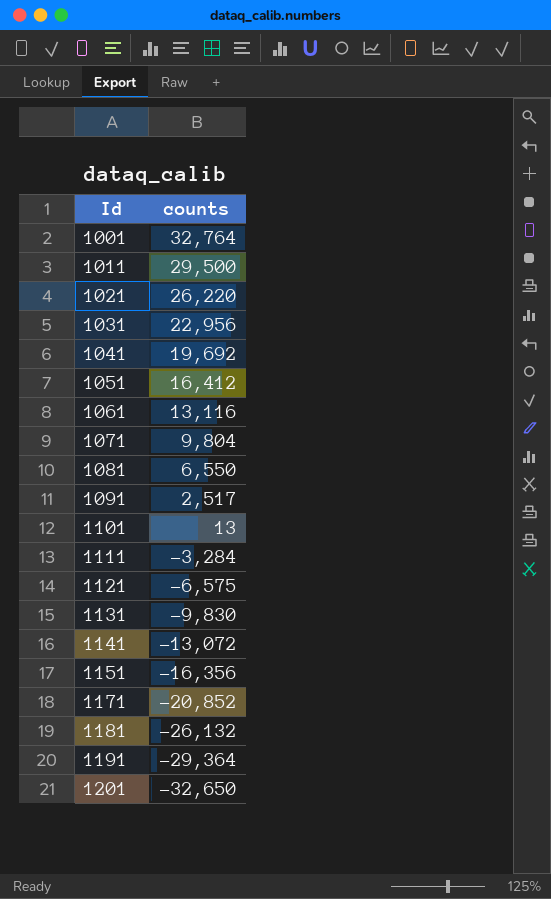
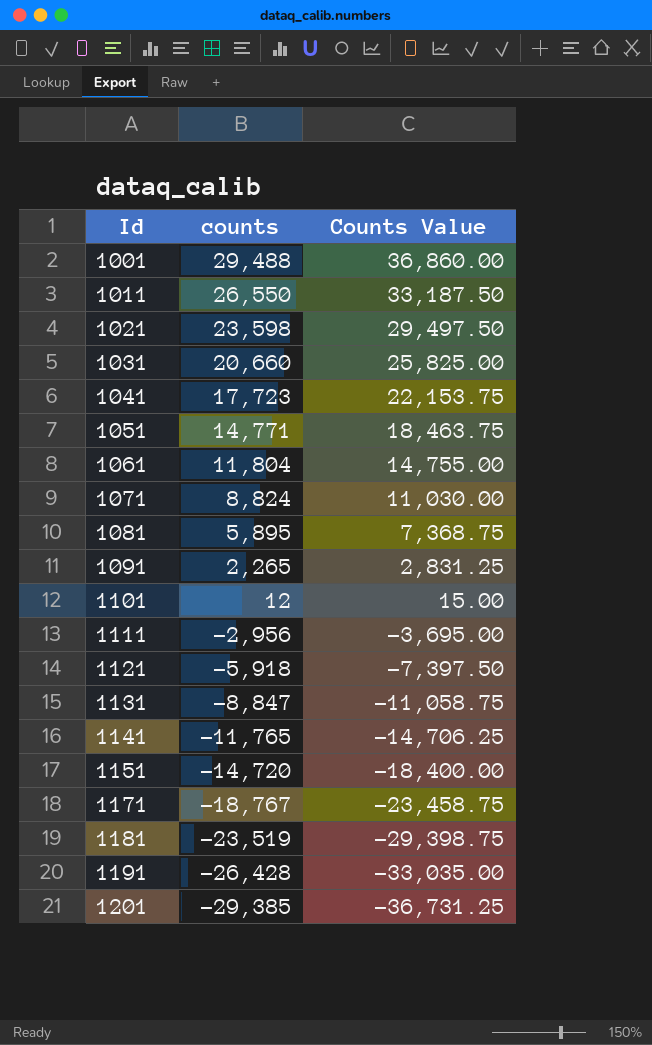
column Counts Value | formula: none -> [counts] * 1.25
1001 | counts: 32,764 -> 29,488
1011 | counts: 29,500 -> 26,550
1021 | counts: 26,220 -> 23,598
1031 | counts: 22,956 -> 20,660
1041 | counts: 19,692 -> 17,723
1051 | counts: 16,412 -> 14,771
1061 | counts: 13,116 -> 11,804
1071 | counts: 9,804 -> 8,824
1081 | counts: 6,550 -> 5,895
1091 | counts: 2,517 -> 2,265
1101 | counts: 13 -> 12
1111 | counts: -3,284 -> -2,956
1121 | counts: -6,575 -> -5,918
1131 | counts: -9,830 -> -8,847
1141 | counts: -13,072 -> -11,765
1151 | counts: -16,356 -> -14,720
1171 | counts: -20,852 -> -18,767
1181 | counts: -26,132 -> -23,519
1191 | counts: -29,364 -> -26,428
1201 | counts: -32,650 -> -29,385

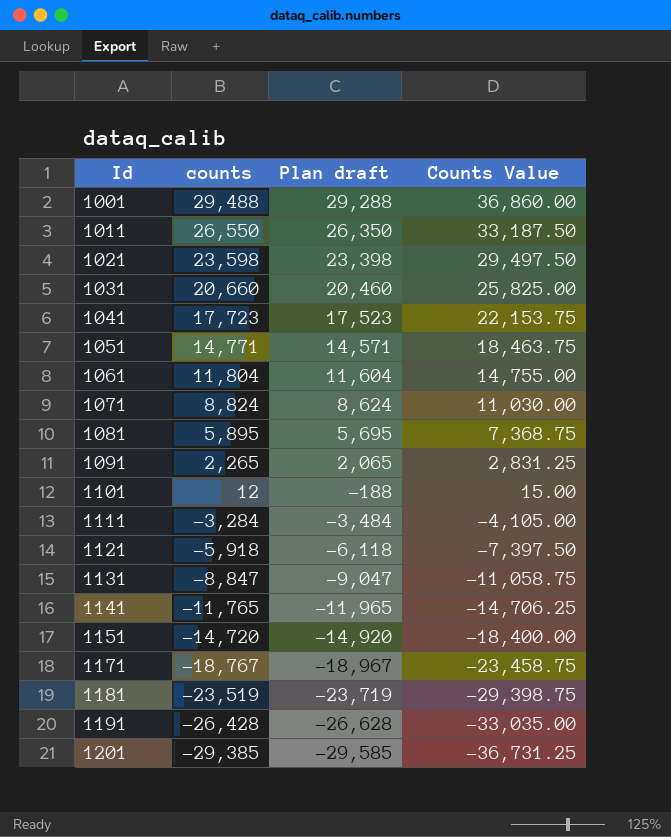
column Plan draft | formula: none -> [counts] - 200
1111 | counts: -2,956 -> -3,284
1111 | Counts Value: -3,695.00 -> -4,105.00

